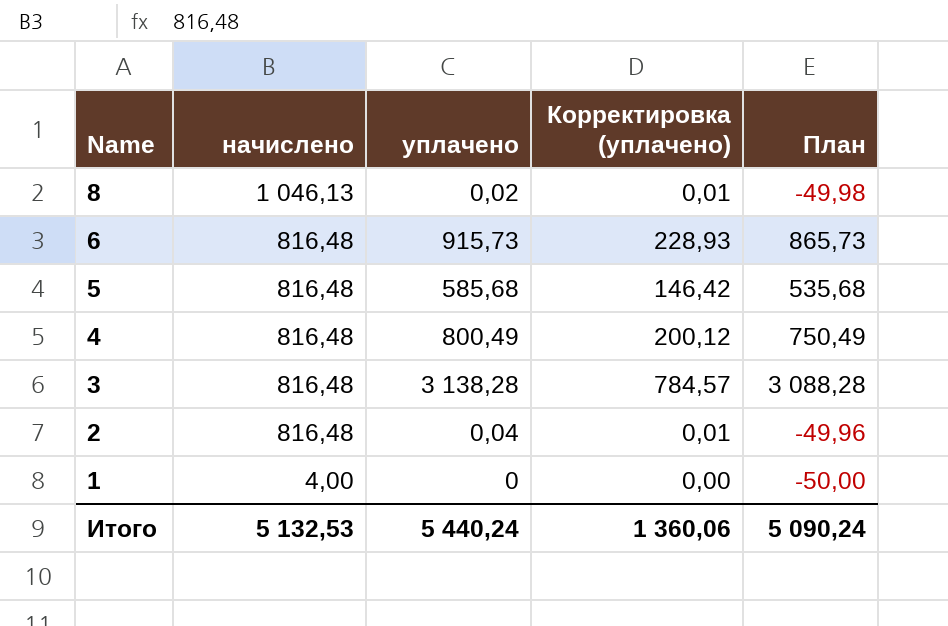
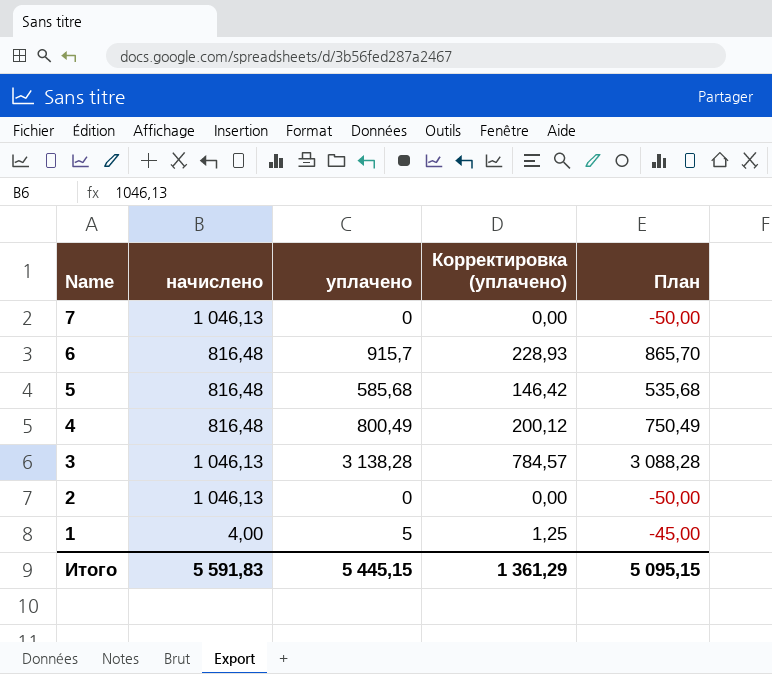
row 8: 1 046,13 | 0,02 | 0,01 | -49,98 -> none
row 7: none -> 1 046,13 | 0 | 0,00 | -50,00
6 | уплачено: 915,73 -> 915,7
6 | План: 865,73 -> 865,70
3 | начислено: 816,48 -> 1 046,13
2 | начислено: 816,48 -> 1 046,13
2 | уплачено: 0,04 -> 0
2 | Корректировка (уплачено): 0,01 -> 0,00
2 | План: -49,96 -> -50,00
1 | уплачено: 0 -> 5
1 | Корректировка (уплачено): 0,00 -> 1,25
1 | План: -50,00 -> -45,00
Итого | начислено: 5 132,53 -> 5 591,83
Итого | уплачено: 5 440,24 -> 5 445,15
Итого | Корректировка (уплачено): 1 360,06 -> 1 361,29
Итого | План: 5 090,24 -> 5 095,15

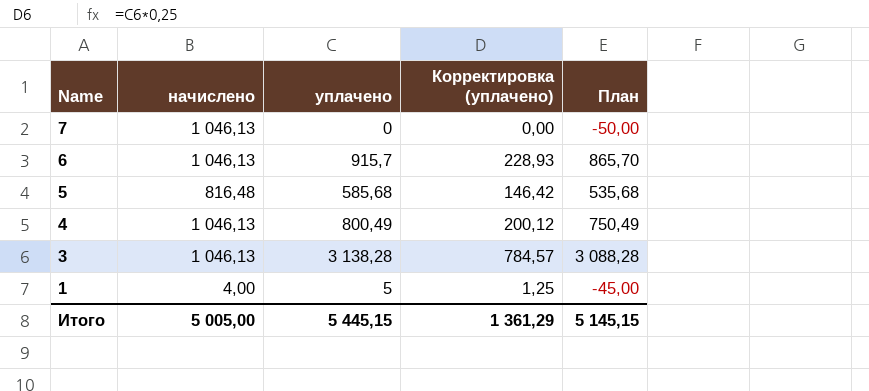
row 2: 1 046,13 | 0 | 0,00 | -50,00 -> none
6 | начислено: 816,48 -> 1 046,13
4 | начислено: 816,48 -> 1 046,13
Итого | начислено: 5 591,83 -> 5 005,00
Итого | План: 5 095,15 -> 5 145,15

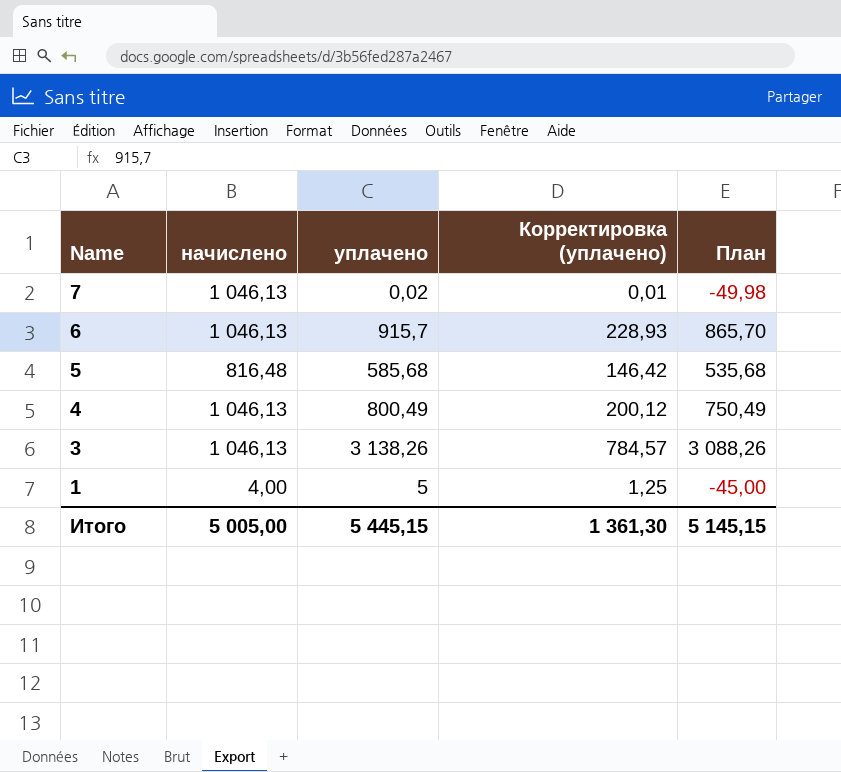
7 | уплачено: 0 -> 0,02
7 | Корректировка (уплачено): 0,00 -> 0,01
7 | План: -50,00 -> -49,98
3 | уплачено: 3 138,28 -> 3 138,26
3 | План: 3 088,28 -> 3 088,26
Итого | Корректировка (уплачено): 1 361,29 -> 1 361,30

